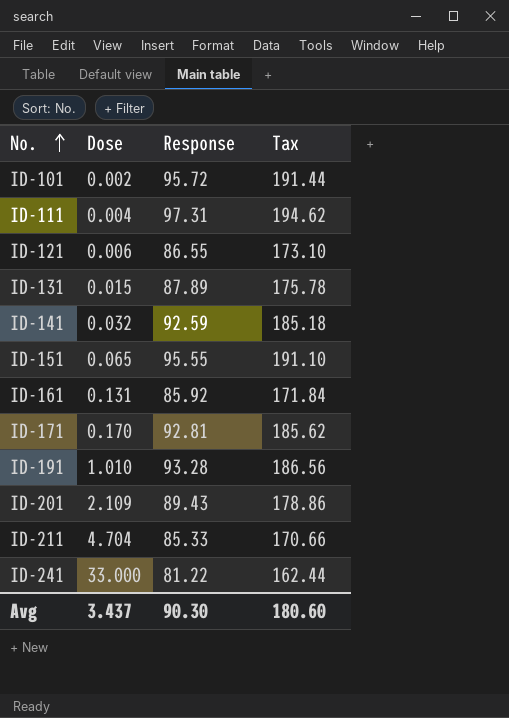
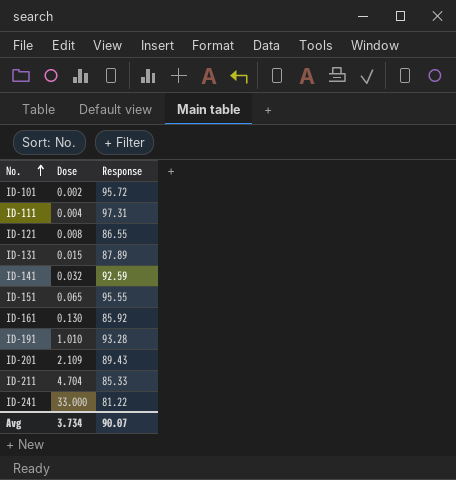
column Tax | formula: [Response] * 2 -> none
row ID-171: 0.170 | 92.81 | 185.62 -> none
ID-121 | Dose: 0.006 -> 0.008
ID-161 | Dose: 0.131 -> 0.130
Avg | Dose: 3.437 -> 3.734
Avg | Response: 90.30 -> 90.07

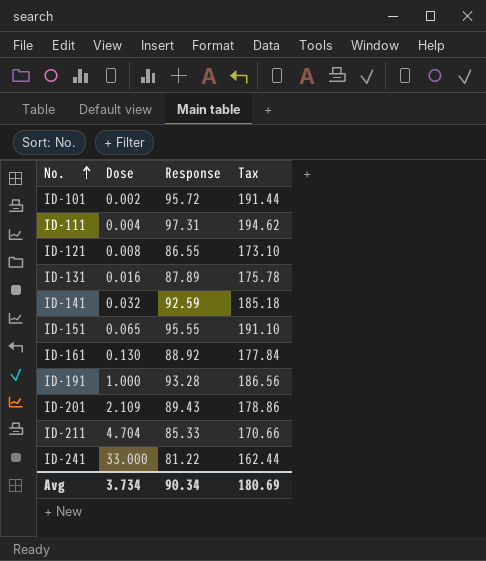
column Tax | formula: none -> [Response] * 2
ID-131 | Dose: 0.015 -> 0.016
ID-161 | Response: 85.92 -> 88.92
ID-191 | Dose: 1.010 -> 1.000
Avg | Response: 90.07 -> 90.34

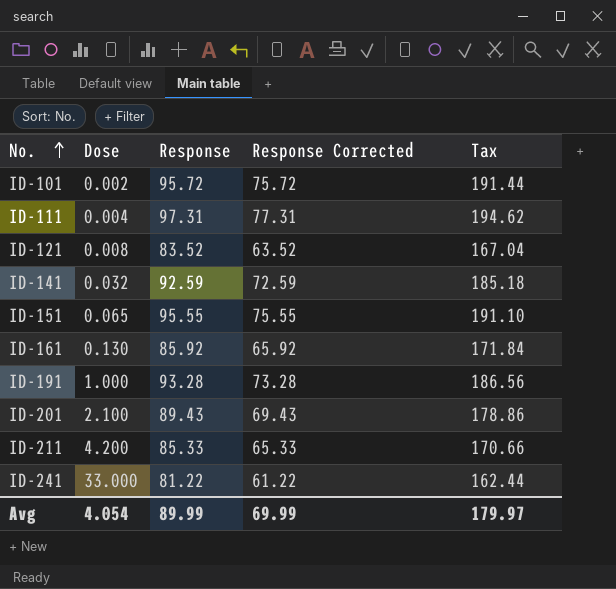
column Response Corrected | formula: none -> [Response] - 20
row ID-131: 0.016 | 87.89 | 175.78 -> none
ID-121 | Response: 86.55 -> 83.52
ID-121 | Tax: 173.10 -> 167.04
ID-161 | Response: 88.92 -> 85.92
ID-161 | Tax: 177.84 -> 171.84
ID-201 | Dose: 2.109 -> 2.100
ID-211 | Dose: 4.704 -> 4.200
Avg | Dose: 3.734 -> 4.054
Avg | Response: 90.34 -> 89.99
Avg | Tax: 180.69 -> 179.97

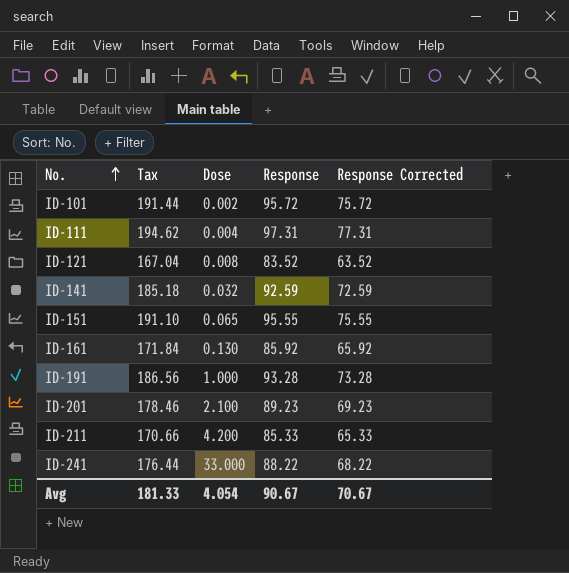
column Tax | position: 5 -> 2
ID-201 | Tax: 178.86 -> 178.46
ID-201 | Response: 89.43 -> 89.23
ID-201 | Response Corrected: 69.43 -> 69.23
ID-241 | Tax: 162.44 -> 176.44
ID-241 | Response: 81.22 -> 88.22
ID-241 | Response Corrected: 61.22 -> 68.22
Avg | Tax: 179.97 -> 181.33
Avg | Response: 89.99 -> 90.67
Avg | Response Corrected: 69.99 -> 70.67

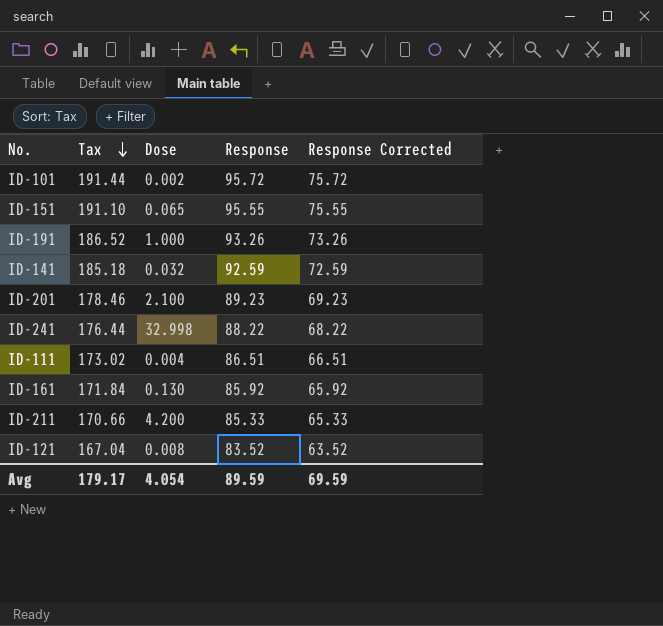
row order: No. ascending -> Tax descending
ID-191 | Tax: 186.56 -> 186.52
ID-191 | Response: 93.28 -> 93.26
ID-191 | Response Corrected: 73.28 -> 73.26
ID-241 | Dose: 33.000 -> 32.998
ID-111 | Tax: 194.62 -> 173.02
ID-111 | Response: 97.31 -> 86.51
ID-111 | Response Corrected: 77.31 -> 66.51
Avg | Tax: 181.33 -> 179.17
Avg | Response: 90.67 -> 89.59
Avg | Response Corrected: 70.67 -> 69.59

